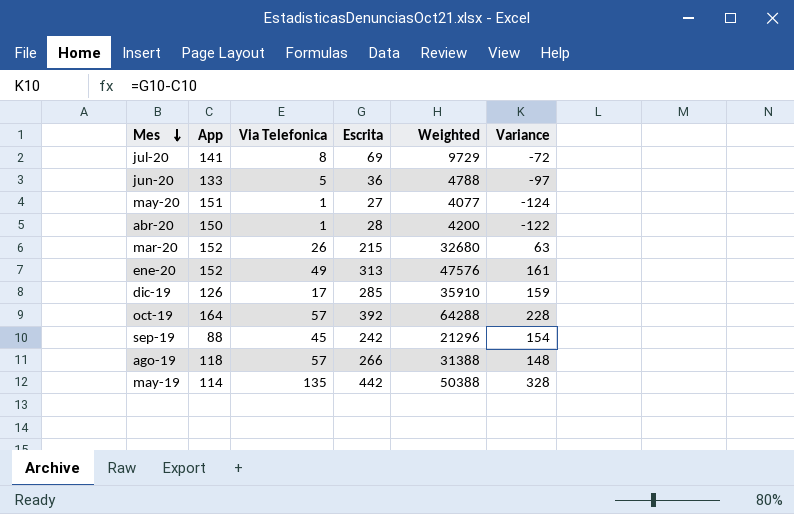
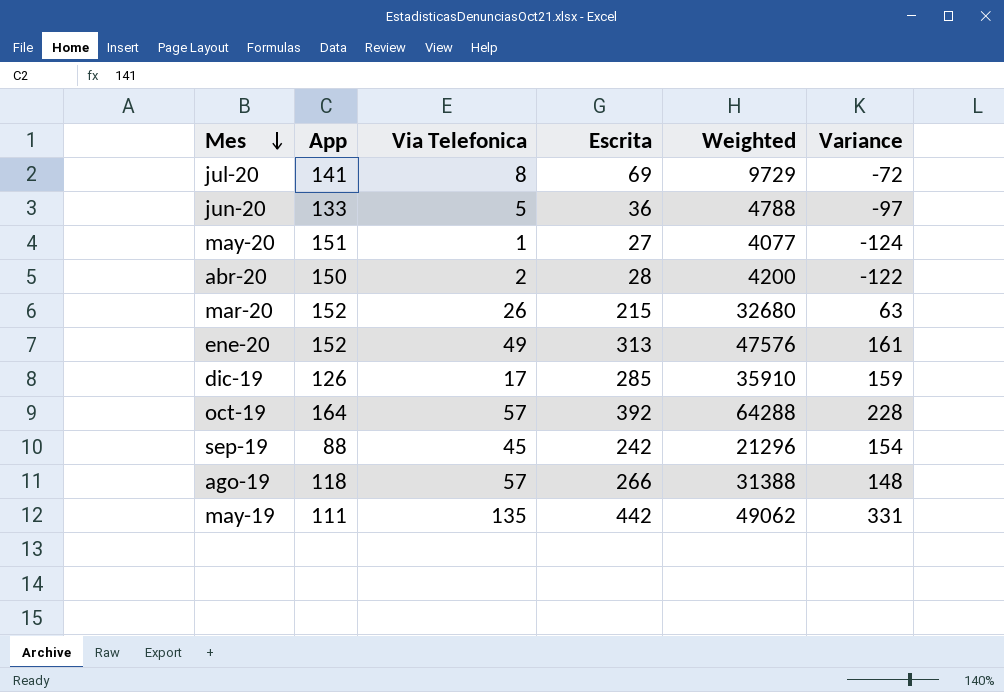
abr-20 | Via Telefonica: 1 -> 2
may-19 | App: 114 -> 111
may-19 | Weighted: 50388 -> 49062
may-19 | Variance: 328 -> 331

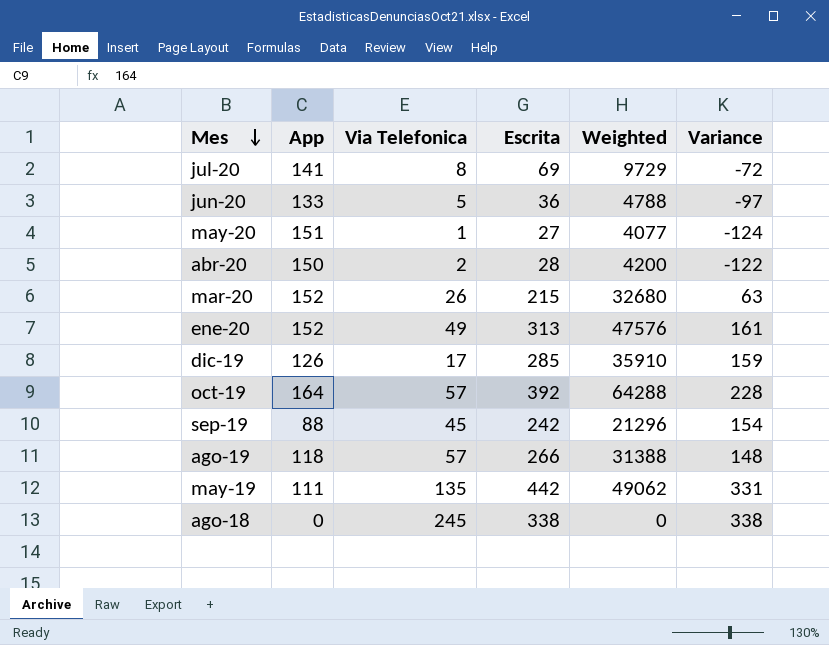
row ago-18: none -> 0 | 245 | 338 | 0 | 338

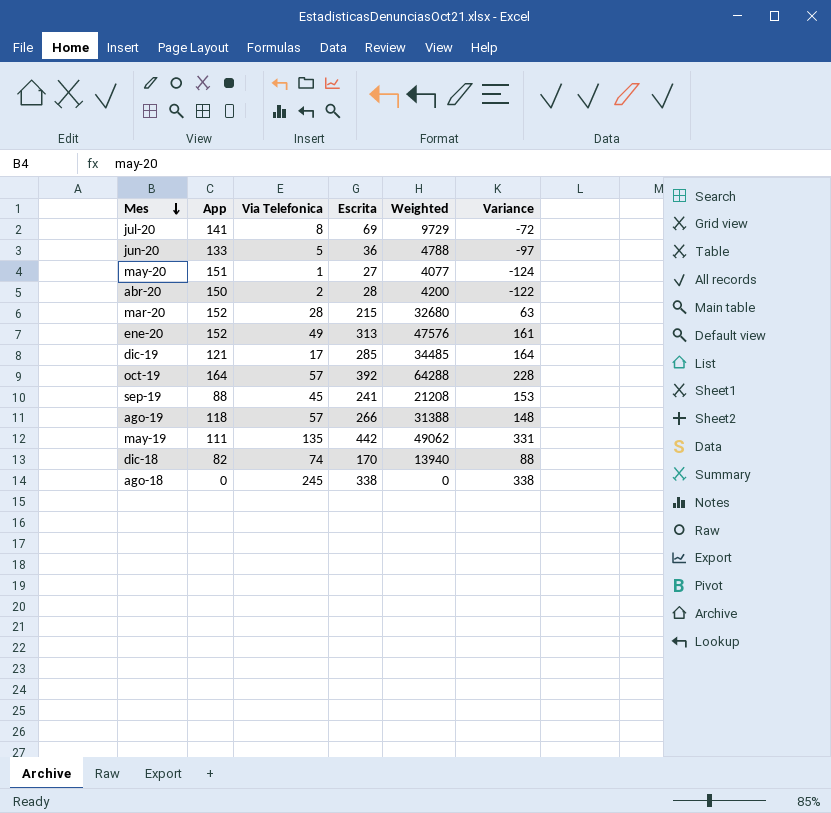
mar-20 | Via Telefonica: 26 -> 28
dic-19 | App: 126 -> 121
dic-19 | Weighted: 35910 -> 34485
dic-19 | Variance: 159 -> 164
sep-19 | Escrita: 242 -> 241
sep-19 | Weighted: 21296 -> 21208
sep-19 | Variance: 154 -> 153
row dic-18: none -> 82 | 74 | 170 | 13940 | 88

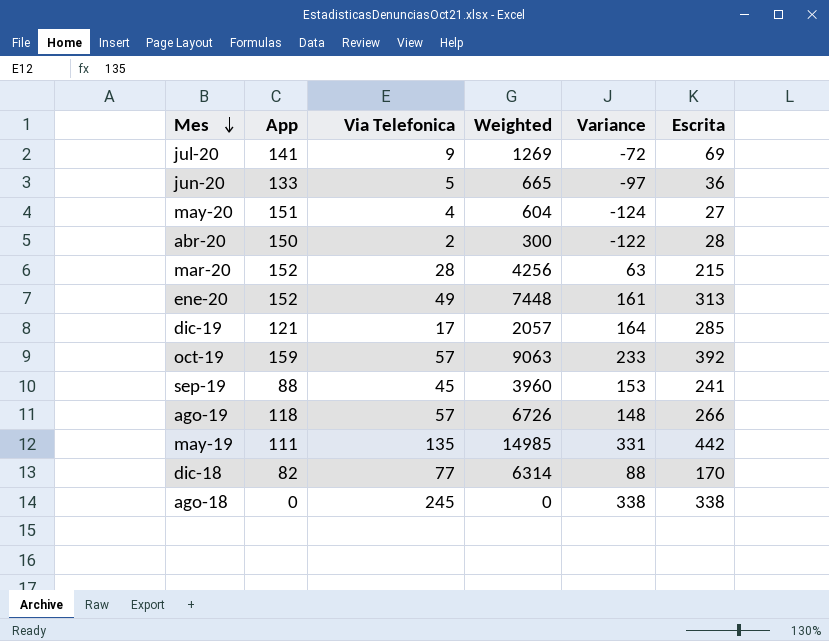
column Weighted | formula: [App] * [Escrita] -> [App] * [Via Telefonica]
column Escrita | position: 4 -> 6
jul-20 | Via Telefonica: 8 -> 9
may-20 | Via Telefonica: 1 -> 4
oct-19 | App: 164 -> 159
oct-19 | Variance: 228 -> 233
dic-18 | Via Telefonica: 74 -> 77

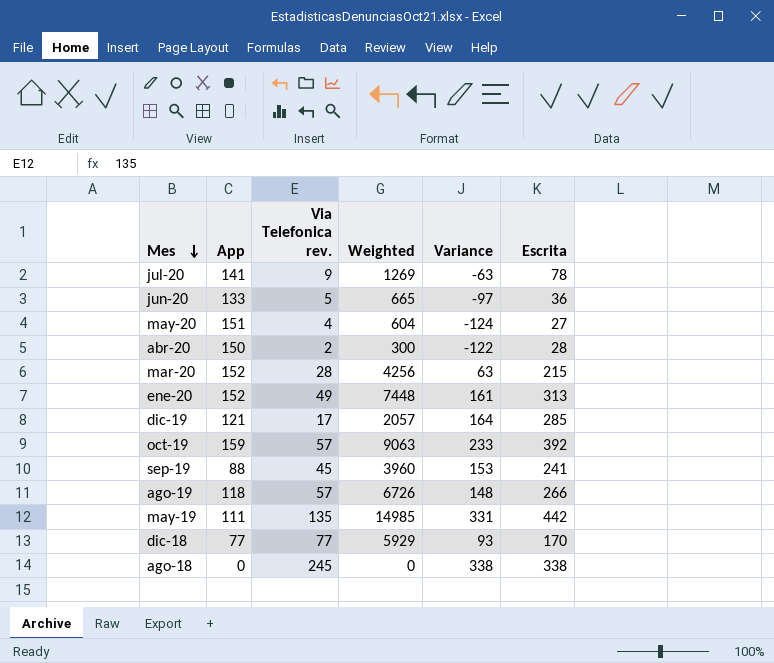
column name: Via Telefonica -> Via Telefonica rev.
jul-20 | Variance: -72 -> -63
jul-20 | Escrita: 69 -> 78
dic-18 | App: 82 -> 77
dic-18 | Weighted: 6314 -> 5929
dic-18 | Variance: 88 -> 93

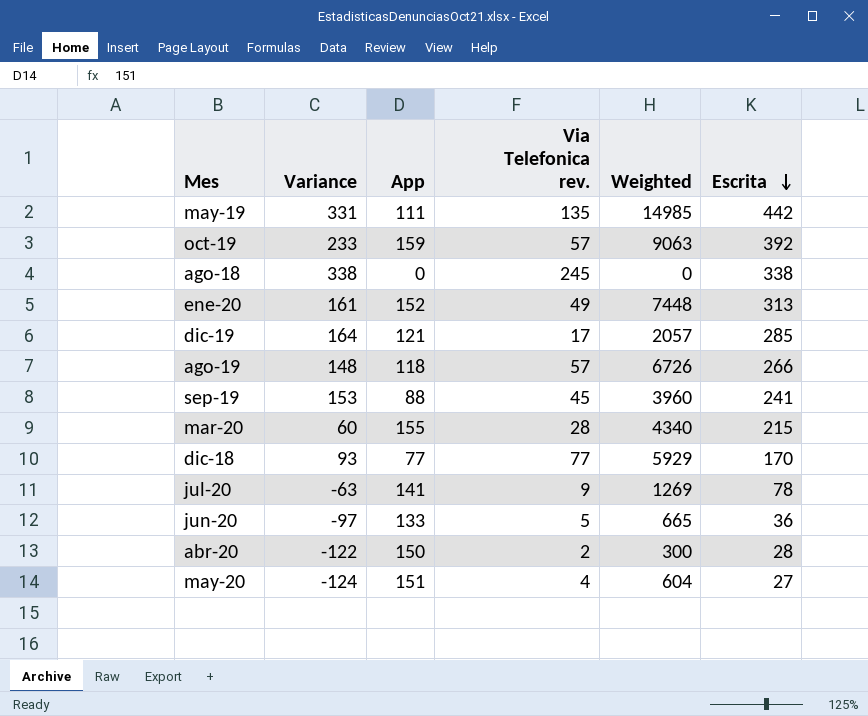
row order: Mes descending -> Escrita descending
column Variance | position: 5 -> 2
mar-20 | Variance: 63 -> 60
mar-20 | App: 152 -> 155
mar-20 | Weighted: 4256 -> 4340

